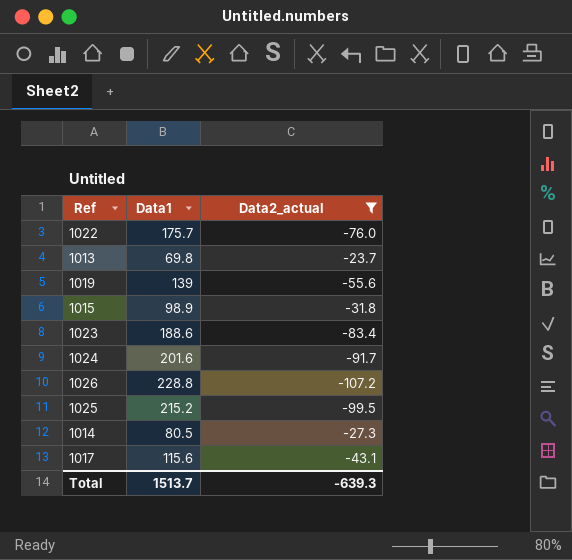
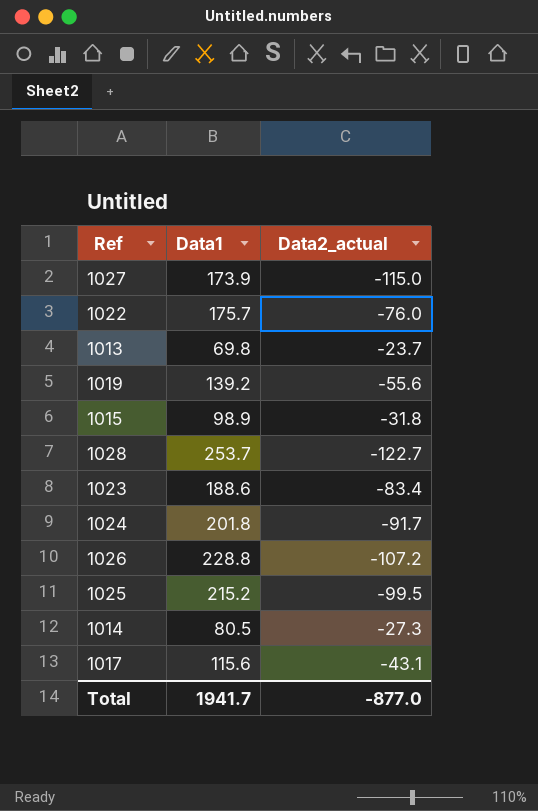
filter: Data2_actual >= -107.2 -> none
1019 | Data1: 139 -> 139.2
1024 | Data1: 201.6 -> 201.8
Total | Data1: 1513.7 -> 1941.7
Total | Data2_actual: -639.3 -> -877.0

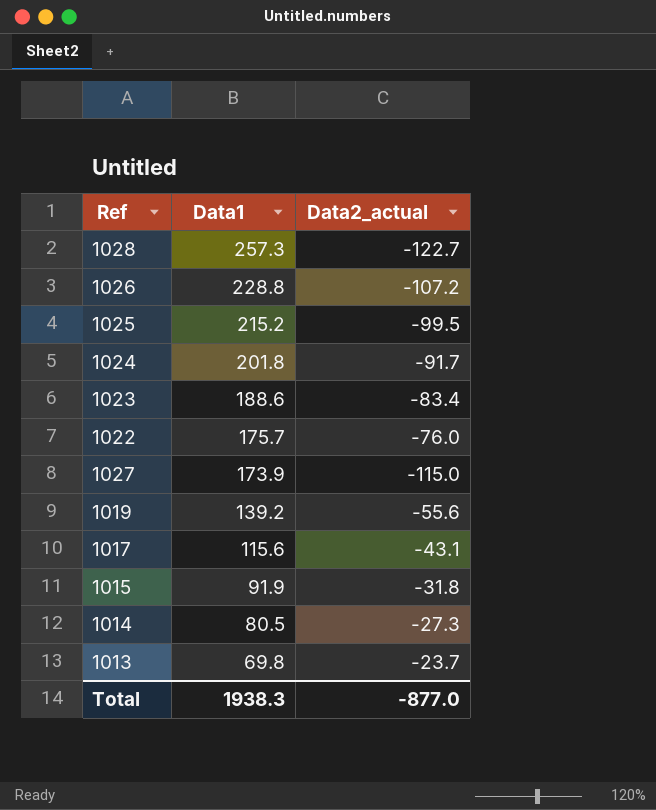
row order: none -> Data1 descending
1028 | Data1: 253.7 -> 257.3
1015 | Data1: 98.9 -> 91.9
Total | Data1: 1941.7 -> 1938.3

